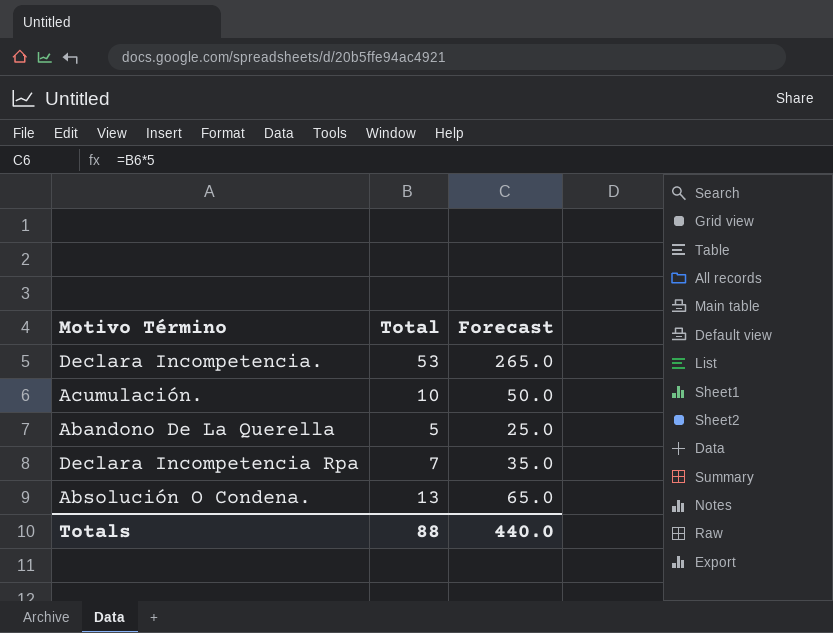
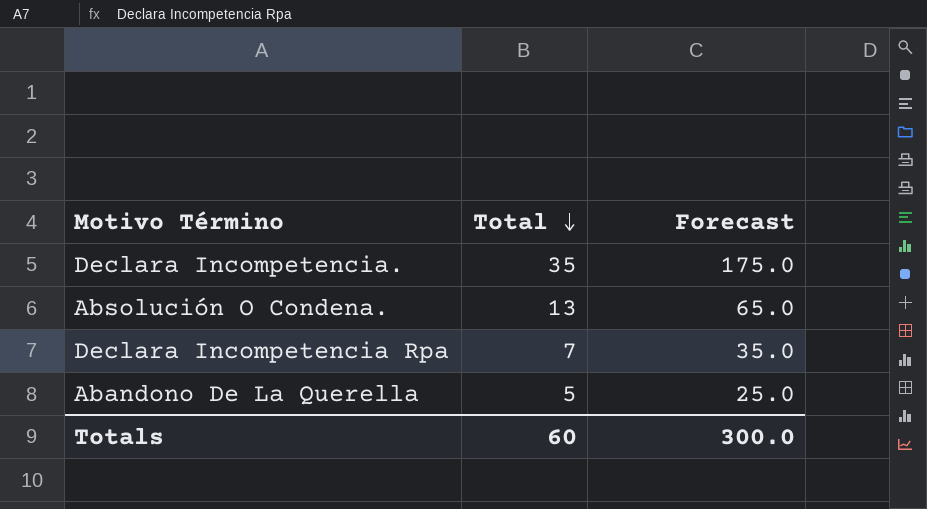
row order: none -> Total descending
row Acumulación.: 10 | 50.0 -> none
Declara Incompetencia. | Total: 53 -> 35
Declara Incompetencia. | Forecast: 265.0 -> 175.0
Totals | Total: 88 -> 60
Totals | Forecast: 440.0 -> 300.0

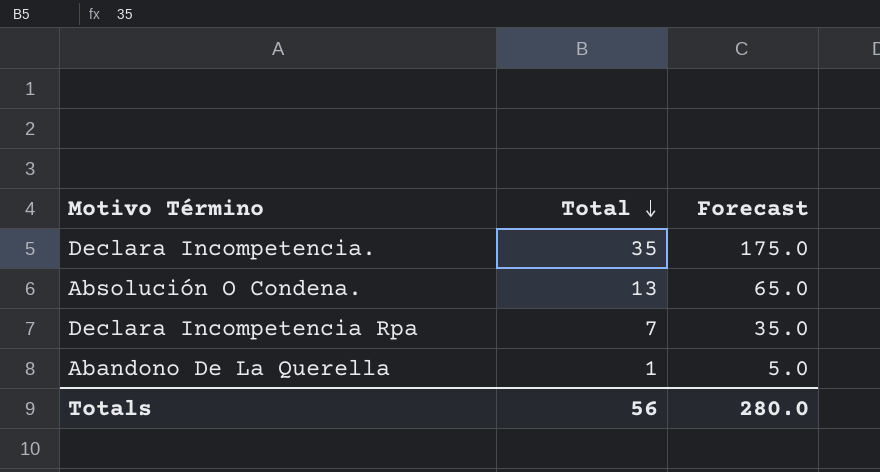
Abandono De La Querella | Total: 5 -> 1
Abandono De La Querella | Forecast: 25.0 -> 5.0
Totals | Total: 60 -> 56
Totals | Forecast: 300.0 -> 280.0

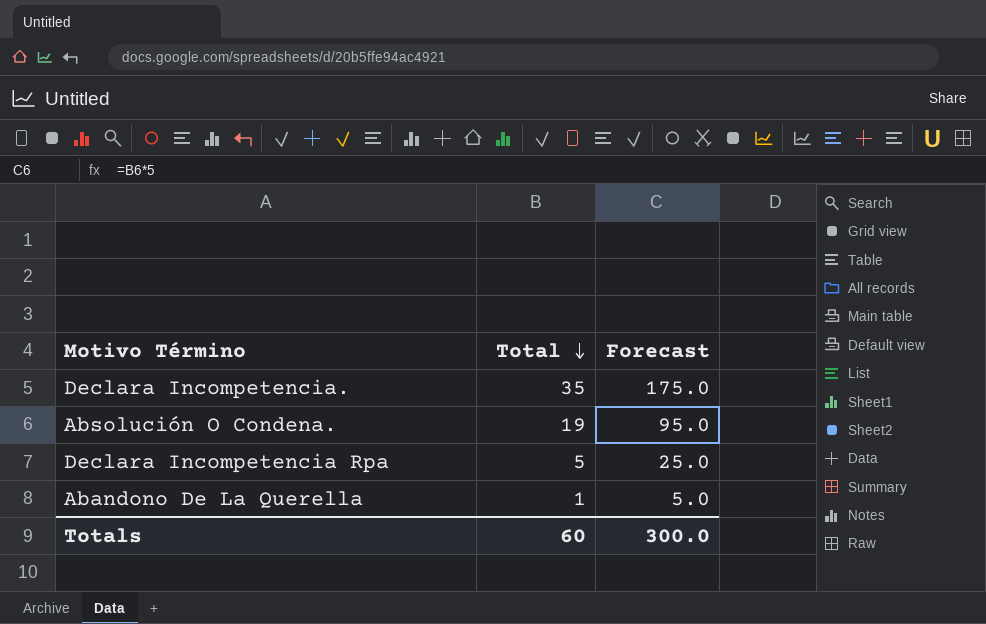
Absolución O Condena. | Total: 13 -> 19
Absolución O Condena. | Forecast: 65.0 -> 95.0
Declara Incompetencia Rpa | Total: 7 -> 5
Declara Incompetencia Rpa | Forecast: 35.0 -> 25.0
Totals | Total: 56 -> 60
Totals | Forecast: 280.0 -> 300.0

